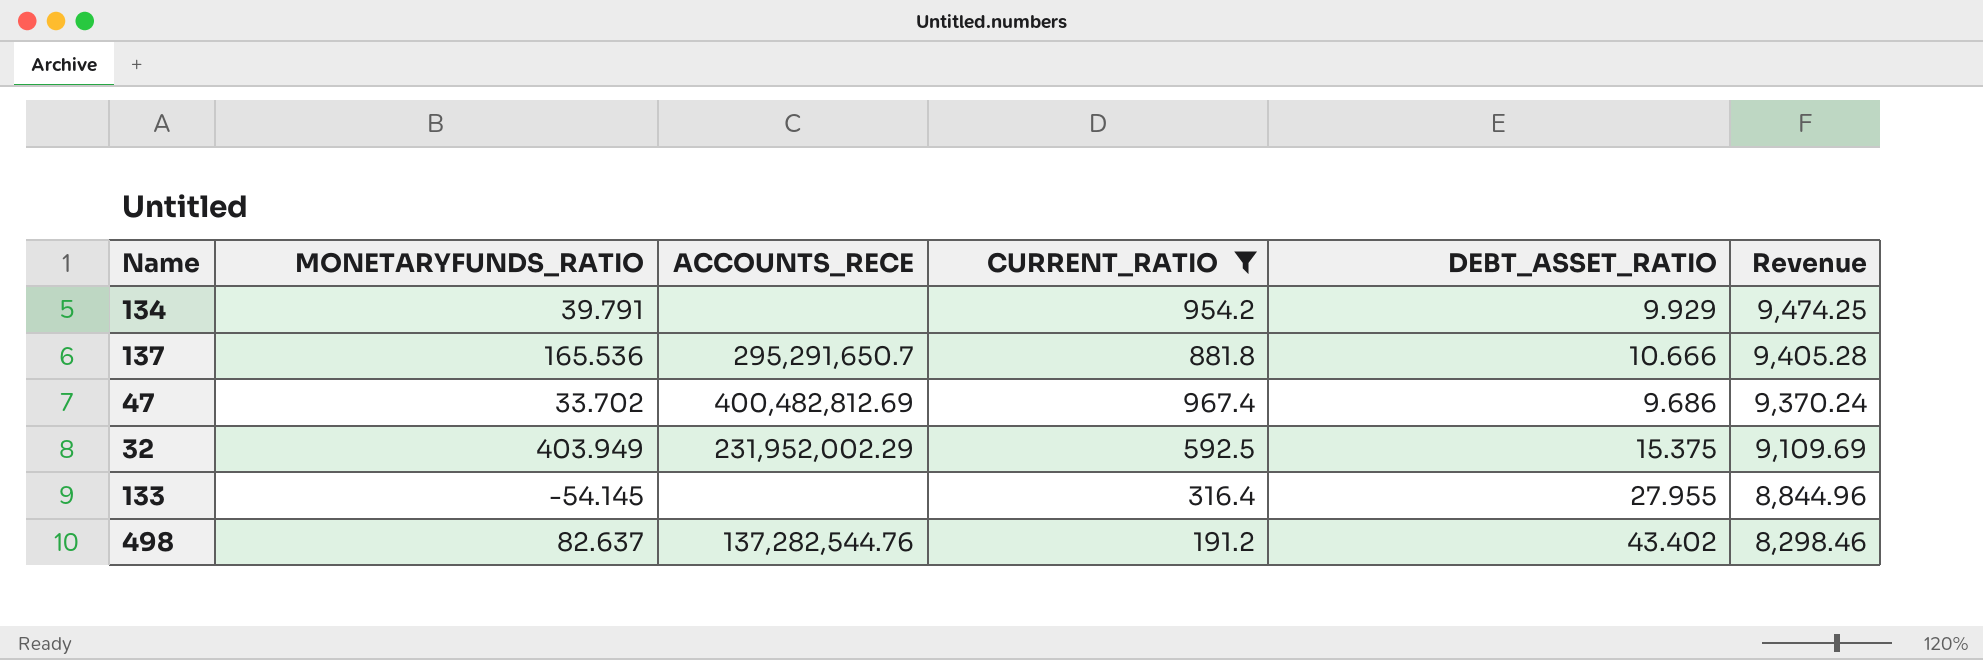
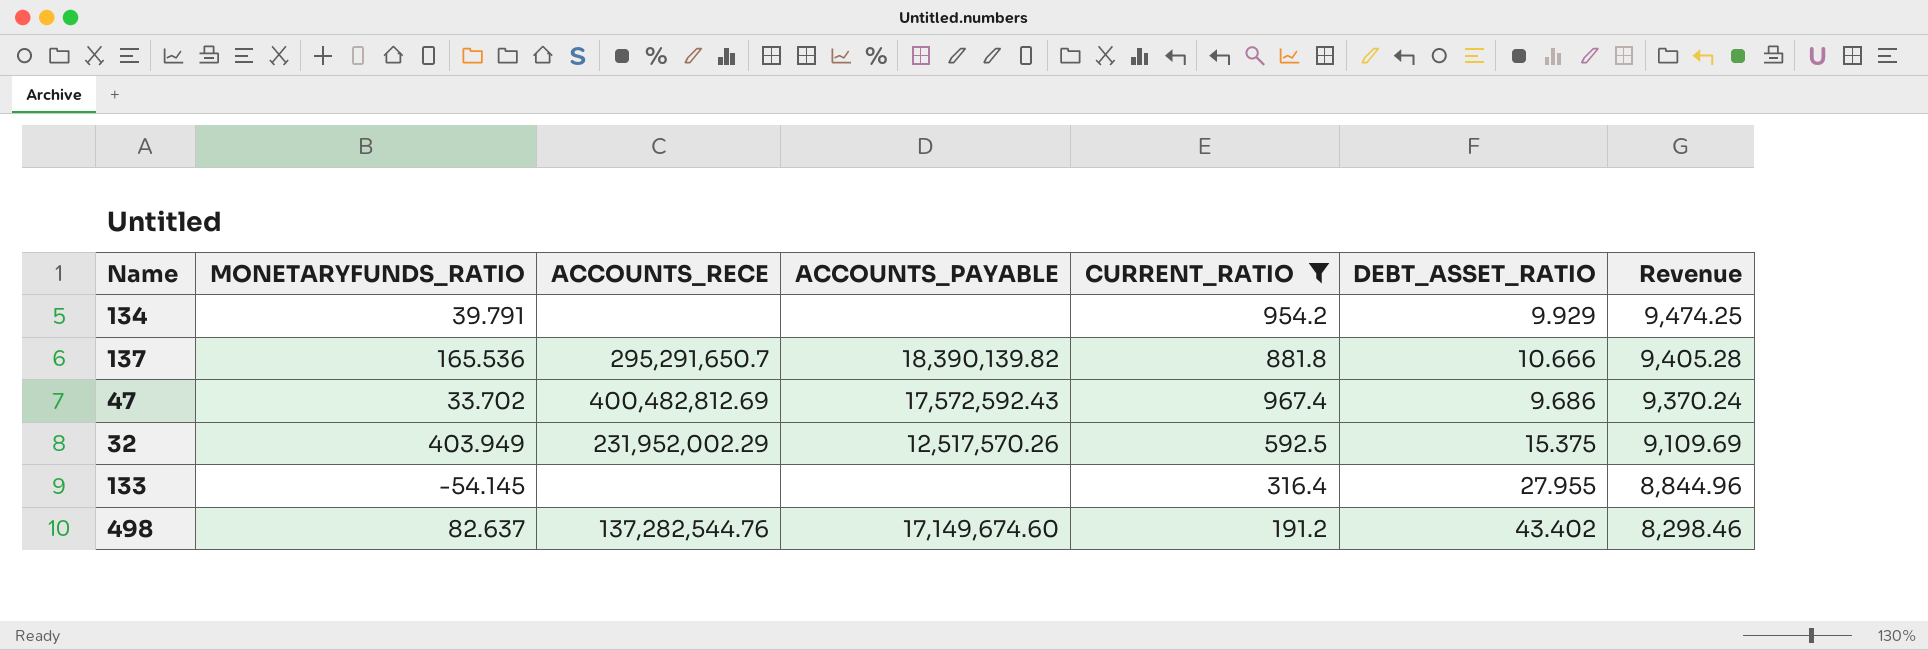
column ACCOUNTS_PAYABLE | position: none -> 4

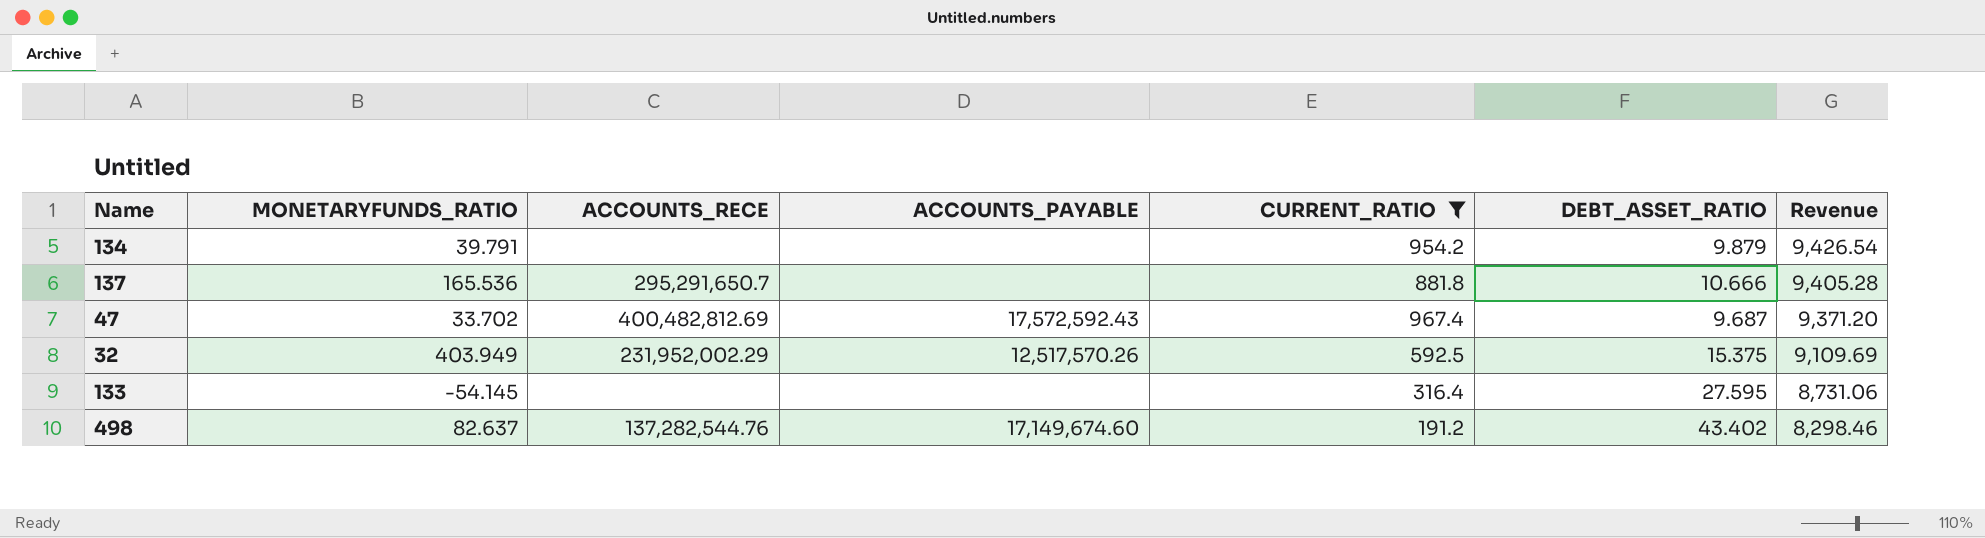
134 | DEBT_ASSET_RATIO: 9.929 -> 9.879
134 | Revenue: 9,474.25 -> 9,426.54
137 | ACCOUNTS_PAYABLE: 18,390,139.82 -> none
47 | DEBT_ASSET_RATIO: 9.686 -> 9.687
47 | Revenue: 9,370.24 -> 9,371.20
133 | DEBT_ASSET_RATIO: 27.955 -> 27.595
133 | Revenue: 8,844.96 -> 8,731.06

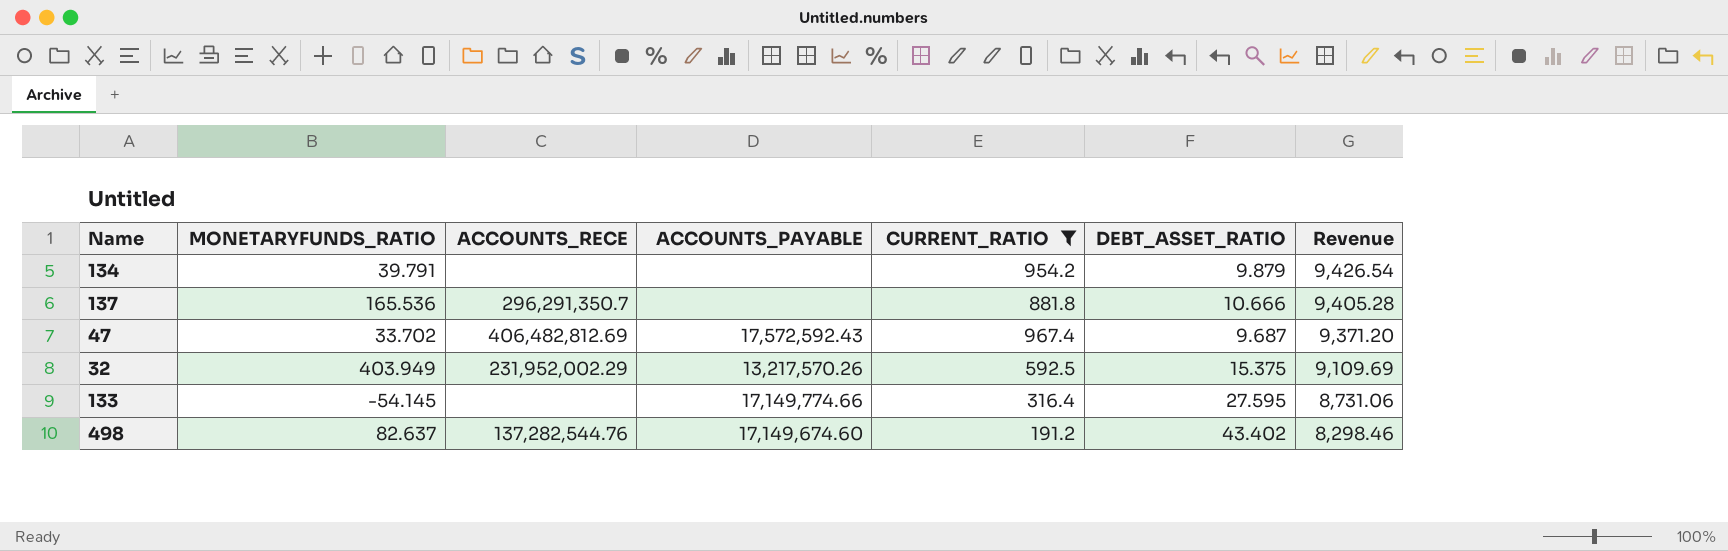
137 | ACCOUNTS_RECE: 295,291,650.7 -> 296,291,350.7
47 | ACCOUNTS_RECE: 400,482,812.69 -> 406,482,812.69
32 | ACCOUNTS_PAYABLE: 12,517,570.26 -> 13,217,570.26
133 | ACCOUNTS_PAYABLE: none -> 17,149,774.66

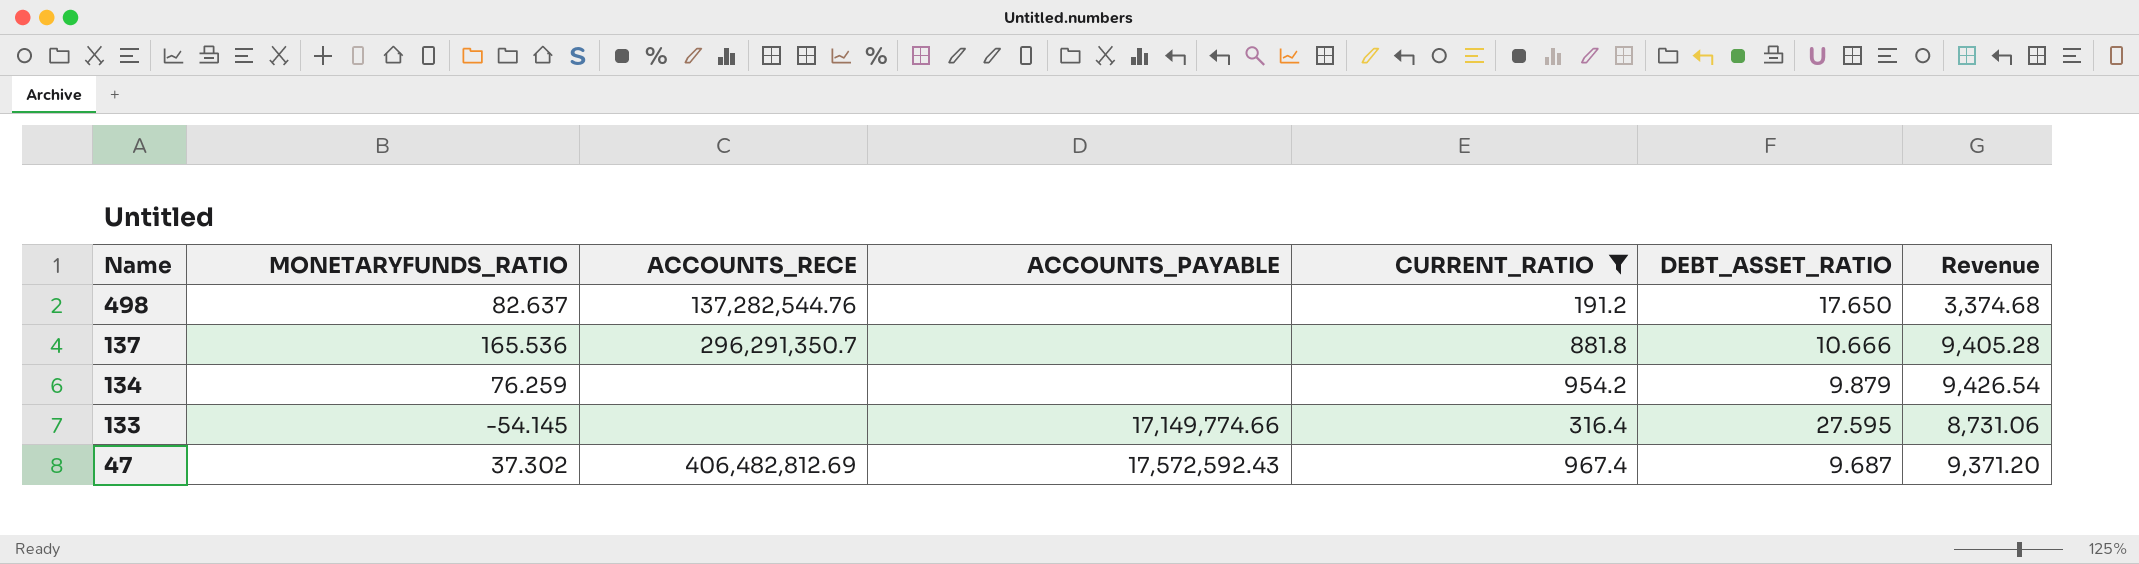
row order: Revenue descending -> Name descending
row 32: 403.949 | 231,952,002.29 | 13,217,570.26 | 592.5 | 15.375 | 9,109.69 -> none
498 | ACCOUNTS_PAYABLE: 17,149,674.60 -> none
498 | DEBT_ASSET_RATIO: 43.402 -> 17.650
498 | Revenue: 8,298.46 -> 3,374.68
134 | MONETARYFUNDS_RATIO: 39.791 -> 76.259
47 | MONETARYFUNDS_RATIO: 33.702 -> 37.302

